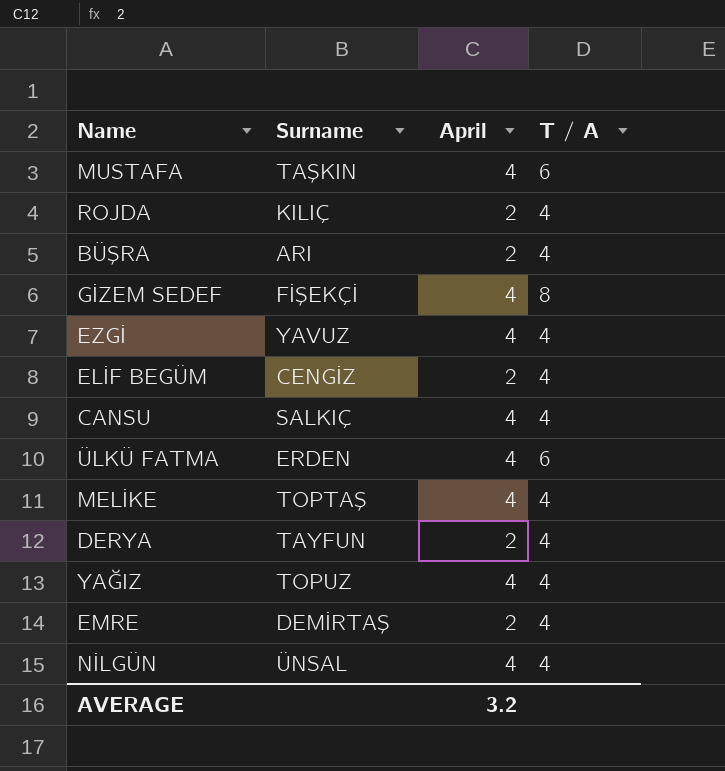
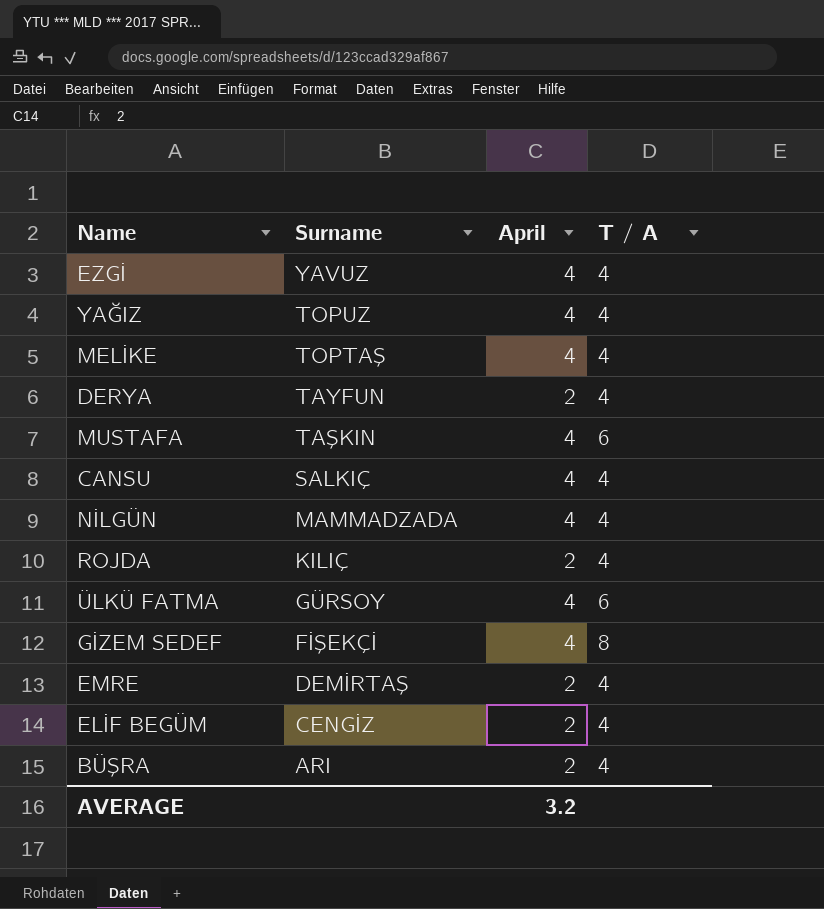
row order: none -> Surname descending
NİLGÜN | Surname: ÜNSAL -> MAMMADZADA
ÜLKÜ FATMA | Surname: ERDEN -> GÜRSOY

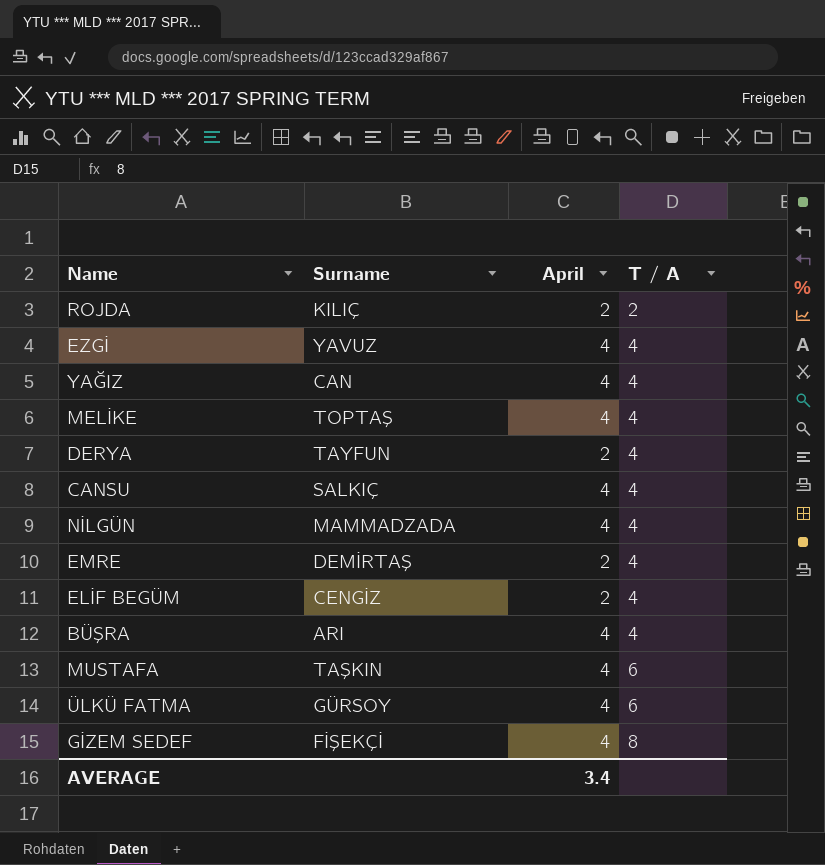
row order: Surname descending -> T / A ascending
ROJDA | T / A: 4 -> 2
YAĞIZ | Surname: TOPUZ -> CAN
BÜŞRA | April: 2 -> 4
AVERAGE | April: 3.2 -> 3.4

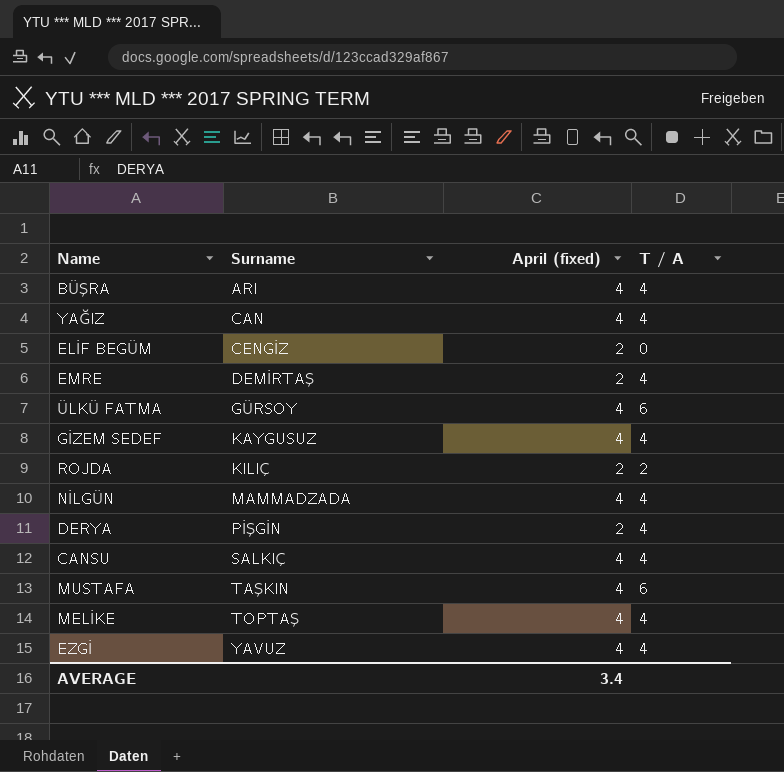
row order: T / A ascending -> Surname ascending
column name: April -> April (fixed)
ELİF BEGÜM | T / A: 4 -> 0
GİZEM SEDEF | Surname: FİŞEKÇİ -> KAYGUSUZ
GİZEM SEDEF | T / A: 8 -> 4
DERYA | Surname: TAYFUN -> PİŞGİN

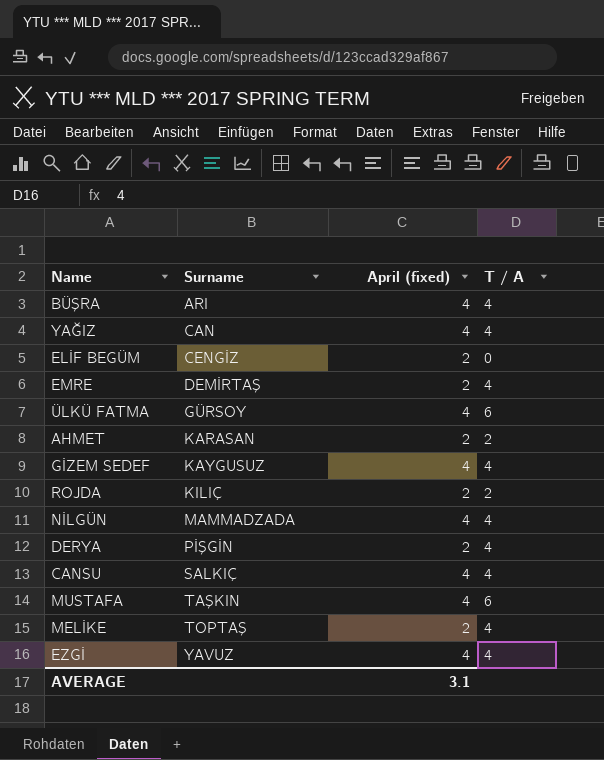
row AHMET: none -> KARASAN | 2 | 2
MELİKE | April (fixed): 4 -> 2
AVERAGE | April (fixed): 3.4 -> 3.1

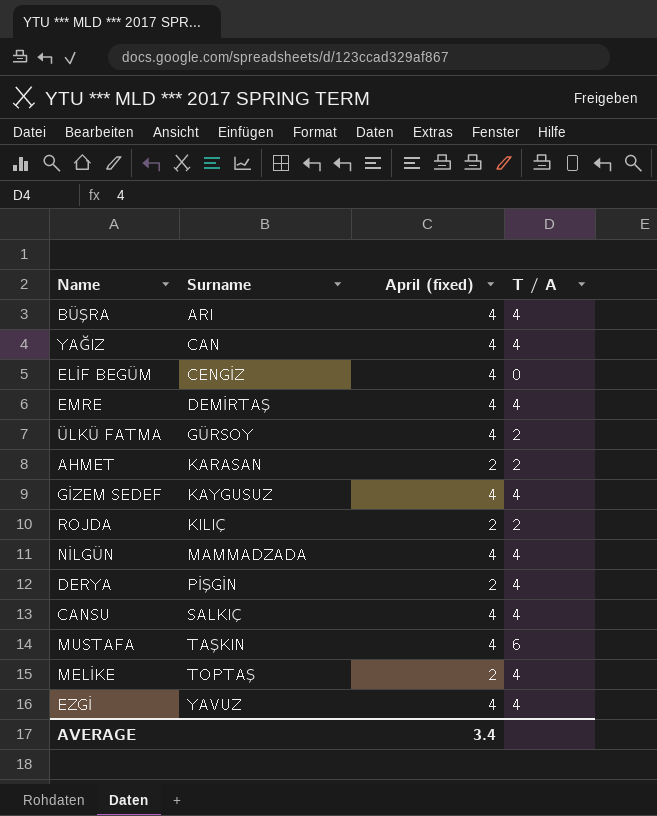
ELİF BEGÜM | April (fixed): 2 -> 4
EMRE | April (fixed): 2 -> 4
ÜLKÜ FATMA | T / A: 6 -> 2
AVERAGE | April (fixed): 3.1 -> 3.4

